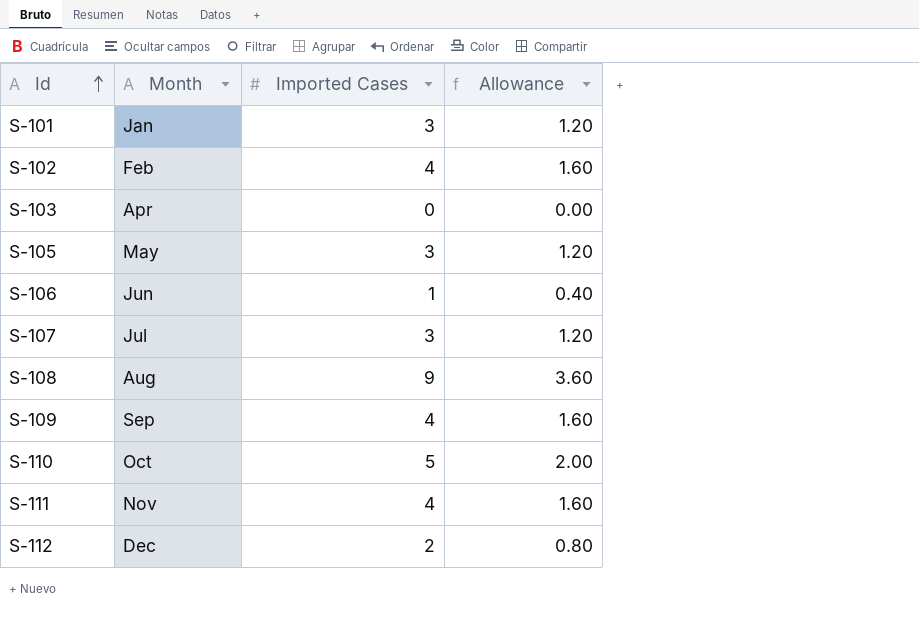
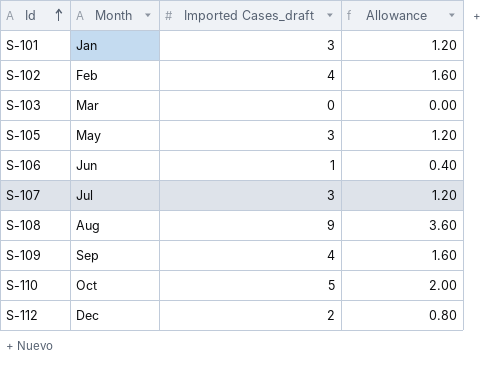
column name: Imported Cases -> Imported Cases_draft
row S-111: Nov | 4 | 1.60 -> none
S-103 | Month: Apr -> Mar

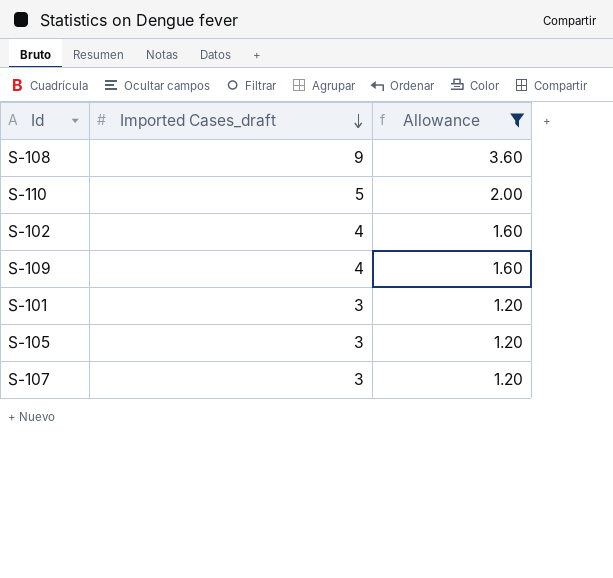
filter: none -> Allowance >= 1.20
row order: Id ascending -> Imported Cases_draft descending
column Month | position: 2 -> none

